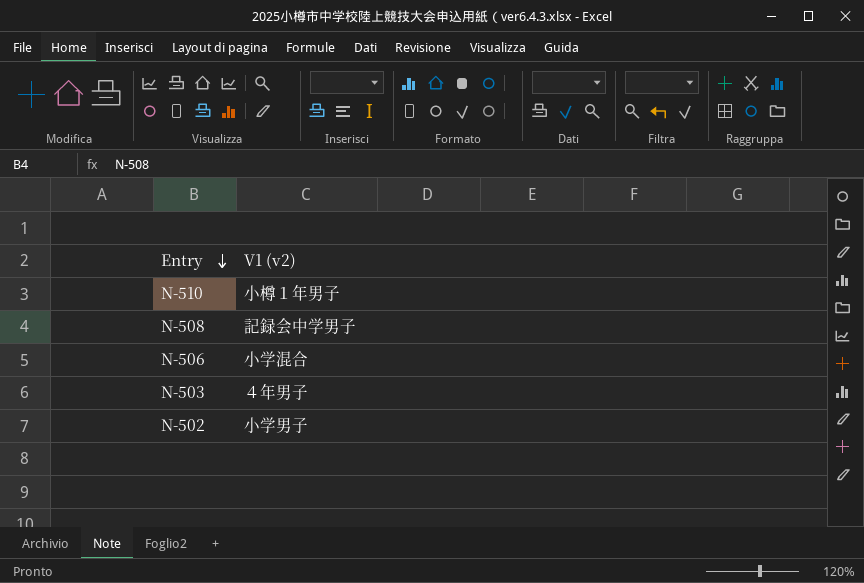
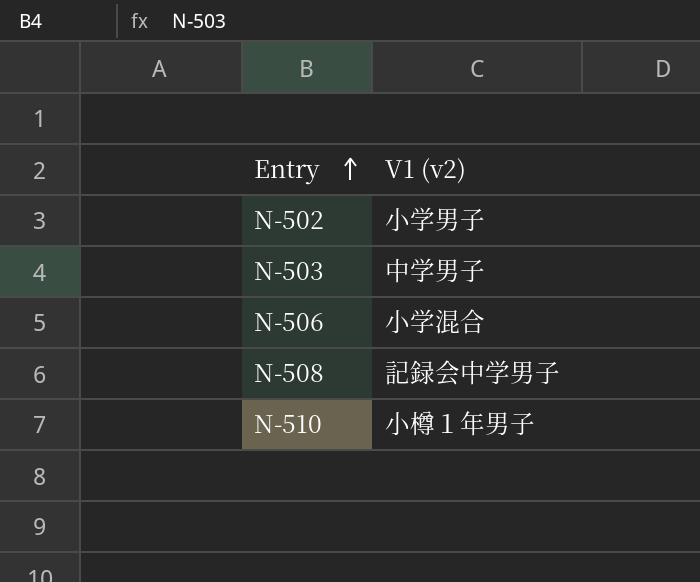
row order: Entry descending -> Entry ascending
N-503 | V1 (v2): ４年男子 -> 中学男子

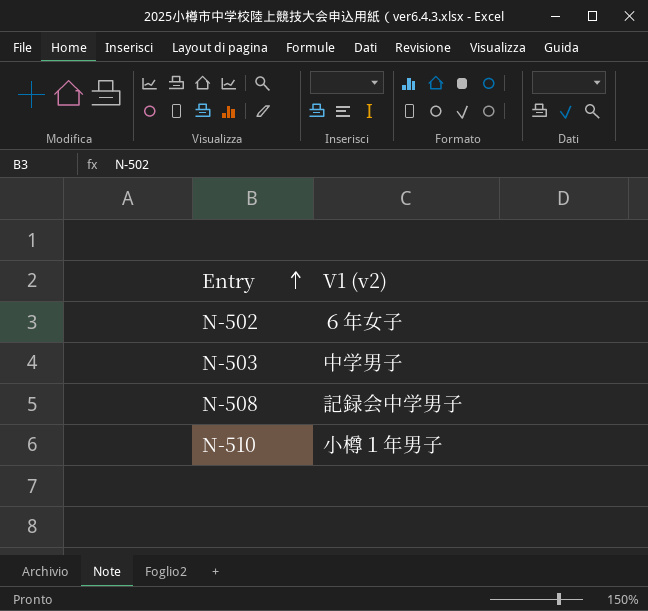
row N-506: 小学混合 -> none
N-502 | V1 (v2): 小学男子 -> ６年女子

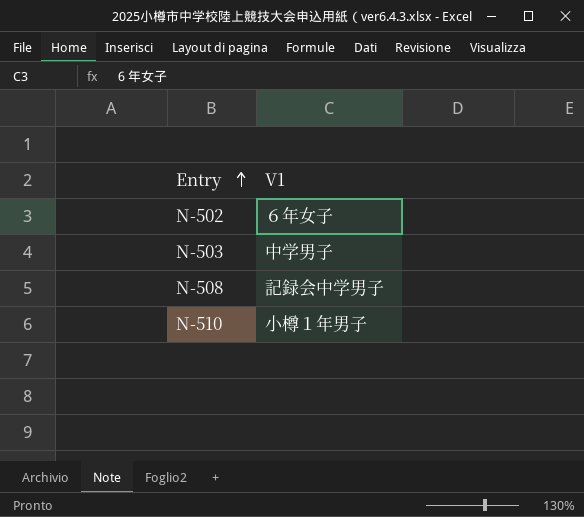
column name: V1 (v2) -> V1

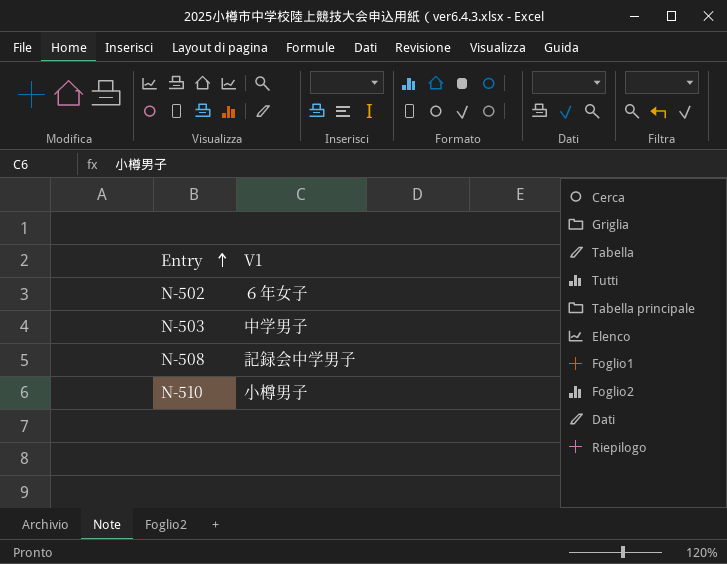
N-510 | V1: 小樽１年男子 -> 小樽男子

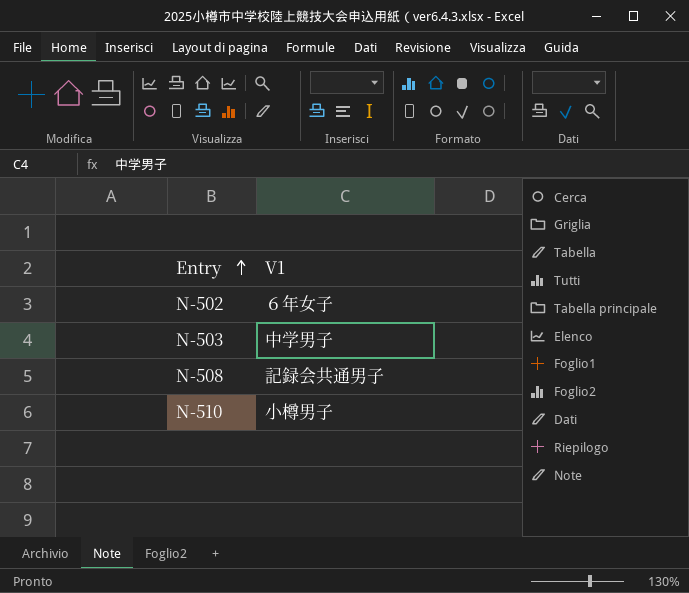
N-508 | V1: 記録会中学男子 -> 記録会共通男子

